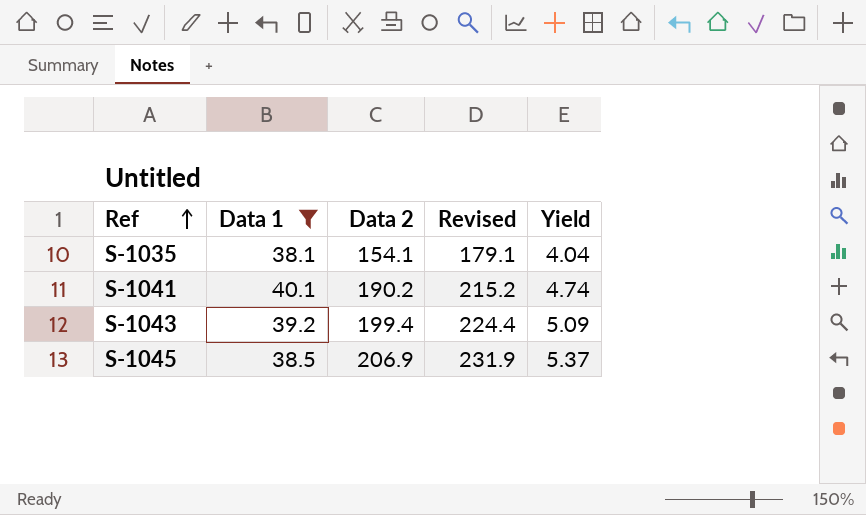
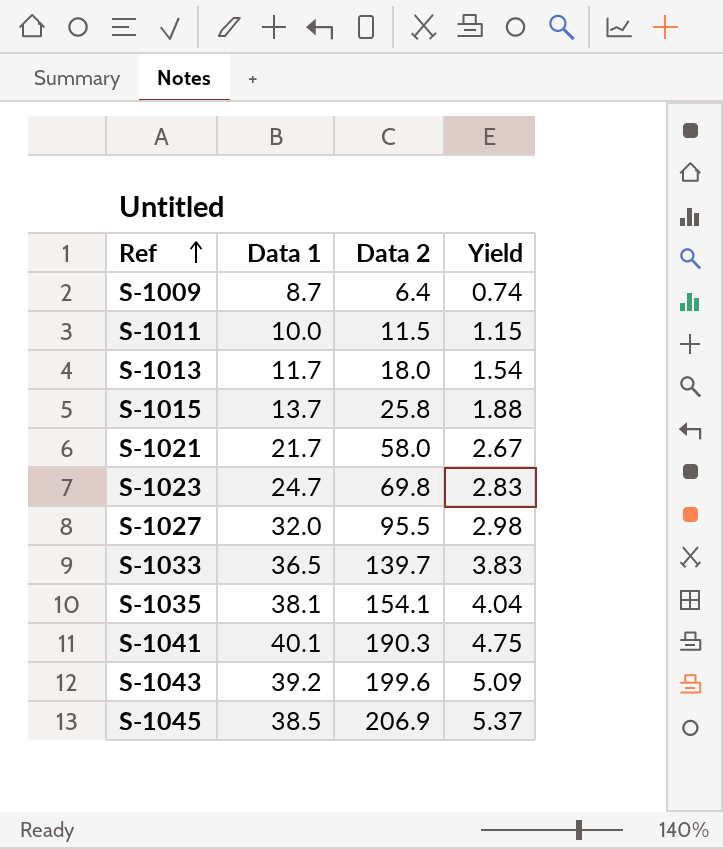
filter: Data 1 >= 38.1 -> none
column Revised | formula: [Data 2] + 25 -> none
S-1041 | Data 2: 190.2 -> 190.3
S-1041 | Yield: 4.74 -> 4.75
S-1043 | Data 2: 199.4 -> 199.6

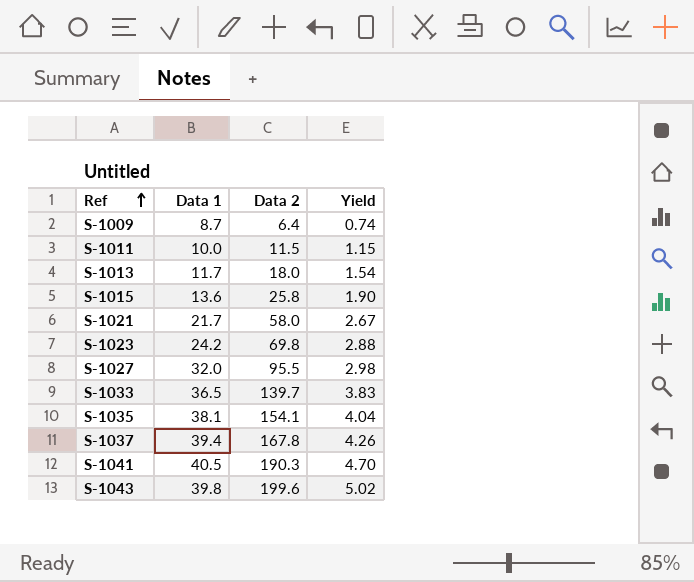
row S-1045: 38.5 | 206.9 | 5.37 -> none
S-1015 | Data 1: 13.7 -> 13.6
S-1015 | Yield: 1.88 -> 1.90
S-1023 | Data 1: 24.7 -> 24.2
S-1023 | Yield: 2.83 -> 2.88
row S-1037: none -> 39.4 | 167.8 | 4.26
S-1041 | Data 1: 40.1 -> 40.5
S-1041 | Yield: 4.75 -> 4.70
S-1043 | Data 1: 39.2 -> 39.8
S-1043 | Yield: 5.09 -> 5.02

